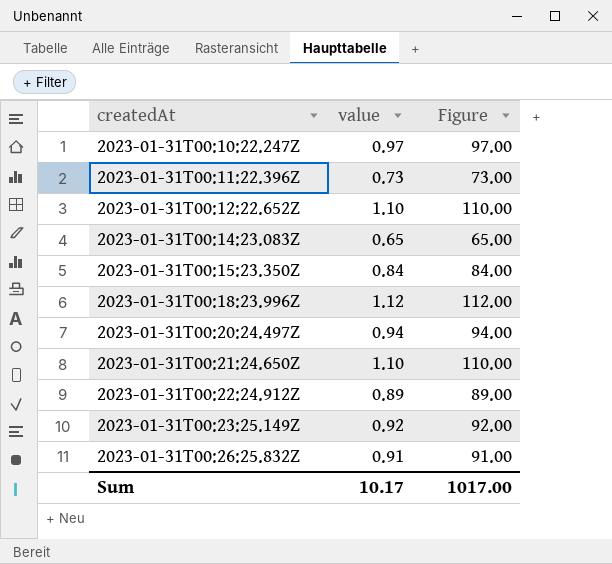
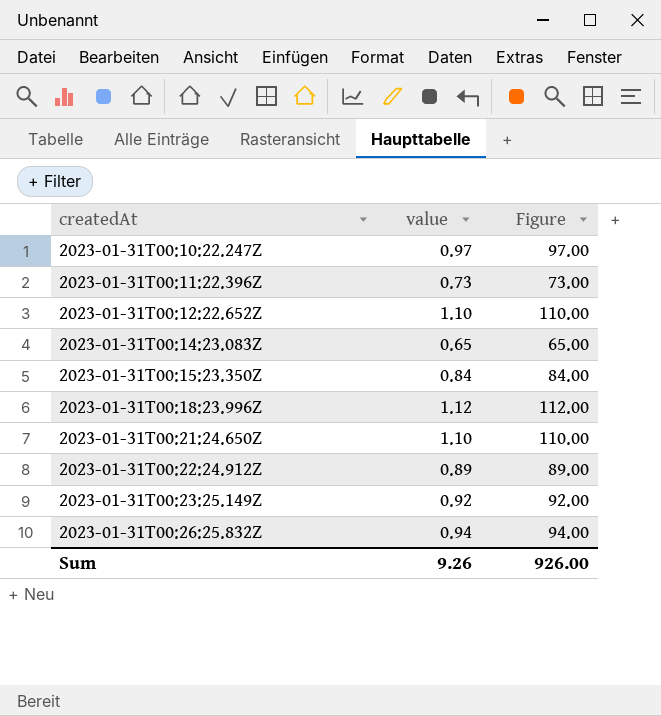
row 2023-01-31T00:20:24.497Z: 0.94 | 94.00 -> none
2023-01-31T00:26:25.832Z | value: 0.91 -> 0.94
2023-01-31T00:26:25.832Z | Figure: 91.00 -> 94.00
Sum | value: 10.17 -> 9.26
Sum | Figure: 1017.00 -> 926.00

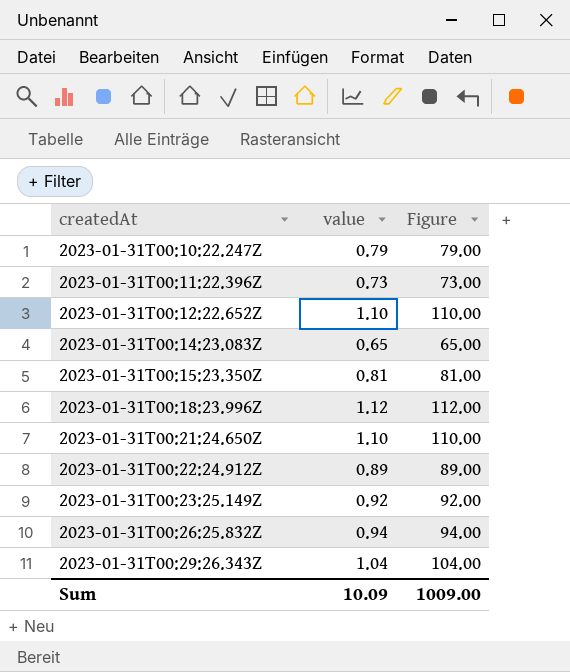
2023-01-31T00:10:22.247Z | value: 0.97 -> 0.79
2023-01-31T00:10:22.247Z | Figure: 97.00 -> 79.00
2023-01-31T00:15:23.350Z | value: 0.84 -> 0.81
2023-01-31T00:15:23.350Z | Figure: 84.00 -> 81.00
row 2023-01-31T00:29:26.343Z: none -> 1.04 | 104.00
Sum | value: 9.26 -> 10.09
Sum | Figure: 926.00 -> 1009.00

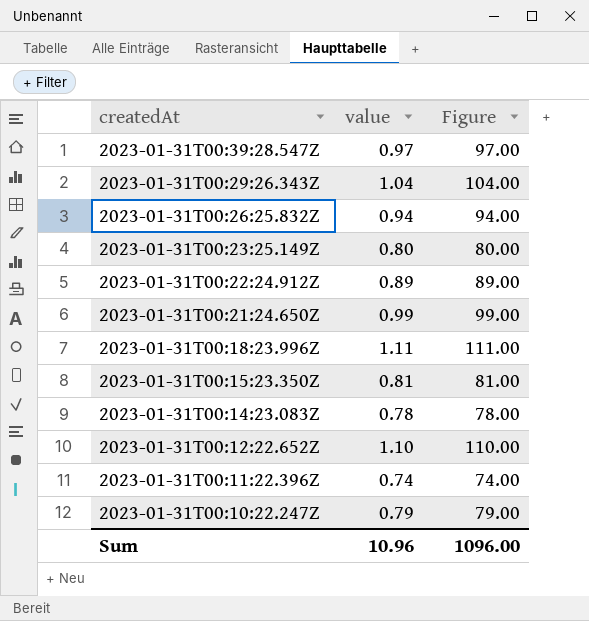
row order: createdAt ascending -> createdAt descending
row 2023-01-31T00:39:28.547Z: none -> 0.97 | 97.00
2023-01-31T00:23:25.149Z | value: 0.92 -> 0.80
2023-01-31T00:23:25.149Z | Figure: 92.00 -> 80.00
2023-01-31T00:21:24.650Z | value: 1.10 -> 0.99
2023-01-31T00:21:24.650Z | Figure: 110.00 -> 99.00
2023-01-31T00:18:23.996Z | value: 1.12 -> 1.11
2023-01-31T00:18:23.996Z | Figure: 112.00 -> 111.00
2023-01-31T00:14:23.083Z | value: 0.65 -> 0.78
2023-01-31T00:14:23.083Z | Figure: 65.00 -> 78.00
2023-01-31T00:11:22.396Z | value: 0.73 -> 0.74
2023-01-31T00:11:22.396Z | Figure: 73.00 -> 74.00
Sum | value: 10.09 -> 10.96
Sum | Figure: 1009.00 -> 1096.00

